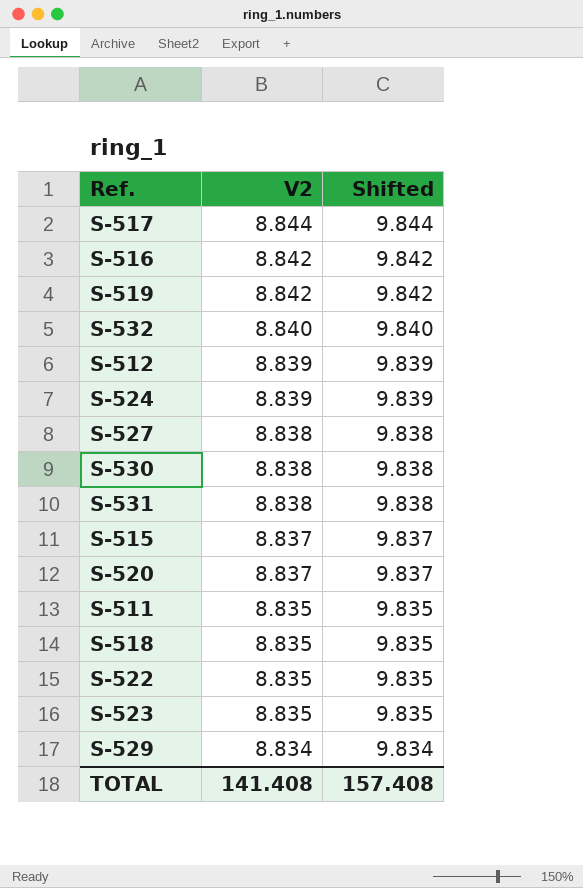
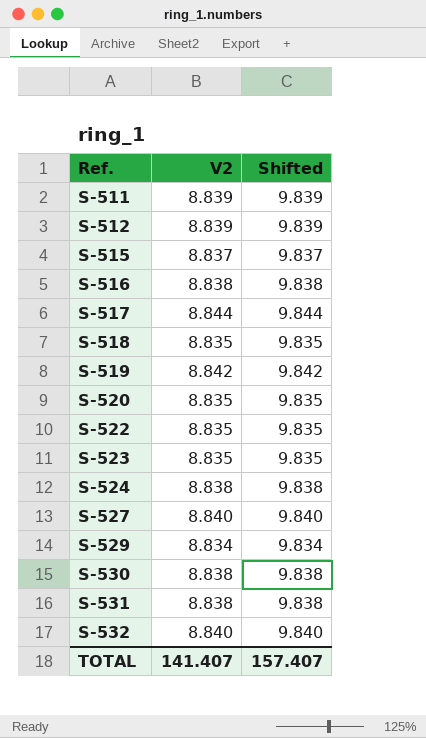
row order: V2 descending -> Ref. ascending
S-511 | V2: 8.835 -> 8.839
S-511 | Shifted: 9.835 -> 9.839
S-516 | V2: 8.842 -> 8.838
S-516 | Shifted: 9.842 -> 9.838
S-520 | V2: 8.837 -> 8.835
S-520 | Shifted: 9.837 -> 9.835
S-524 | V2: 8.839 -> 8.838
S-524 | Shifted: 9.839 -> 9.838
S-527 | V2: 8.838 -> 8.840
S-527 | Shifted: 9.838 -> 9.840
TOTAL | V2: 141.408 -> 141.407
TOTAL | Shifted: 157.408 -> 157.407

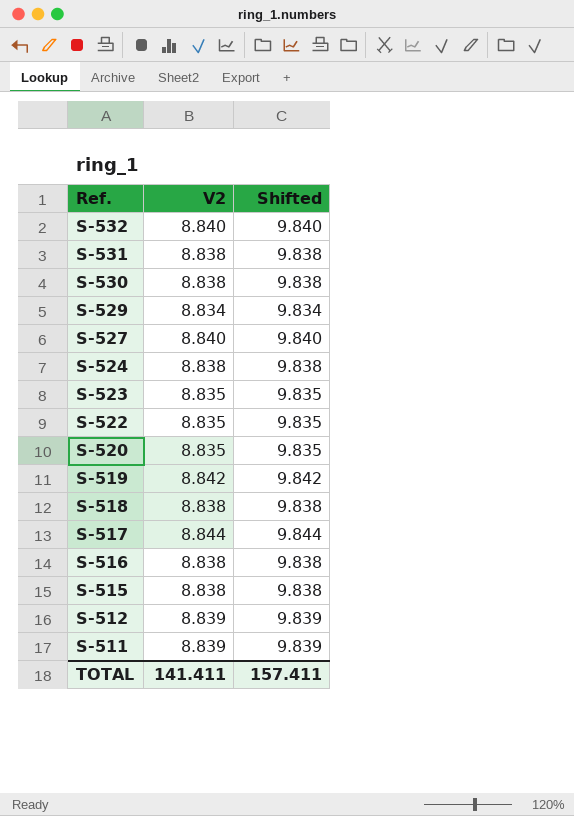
row order: Ref. ascending -> Ref. descending
S-518 | V2: 8.835 -> 8.838
S-518 | Shifted: 9.835 -> 9.838
S-515 | V2: 8.837 -> 8.838
S-515 | Shifted: 9.837 -> 9.838
TOTAL | V2: 141.407 -> 141.411
TOTAL | Shifted: 157.407 -> 157.411

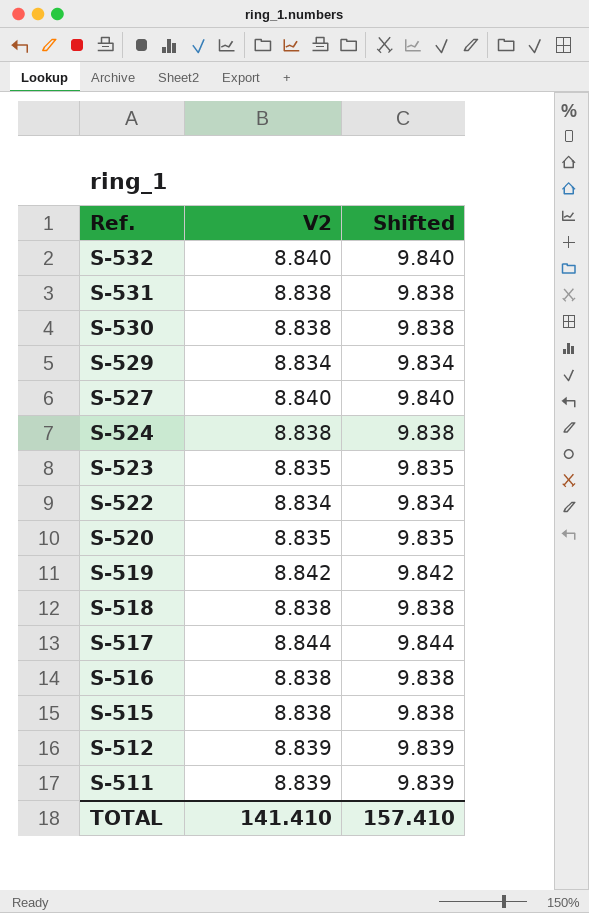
S-522 | V2: 8.835 -> 8.834
S-522 | Shifted: 9.835 -> 9.834
TOTAL | V2: 141.411 -> 141.410
TOTAL | Shifted: 157.411 -> 157.410

